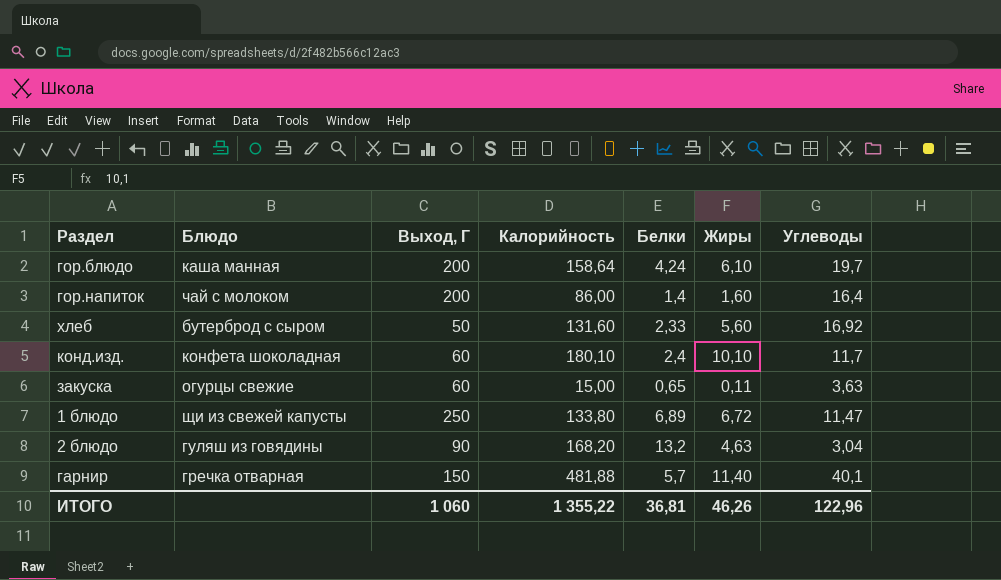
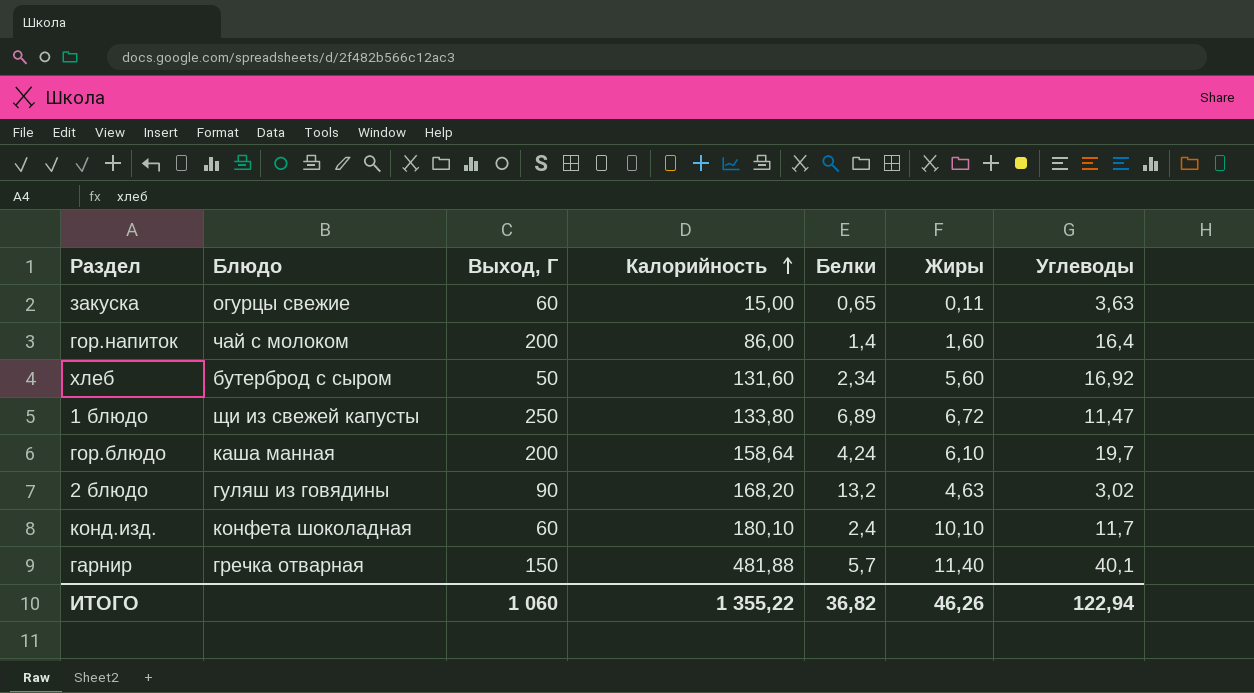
row order: none -> Калорийность ascending
хлеб | Белки: 2,33 -> 2,34
2 блюдо | Углеводы: 3,04 -> 3,02
ИТОГО | Белки: 36,81 -> 36,82
ИТОГО | Углеводы: 122,96 -> 122,94

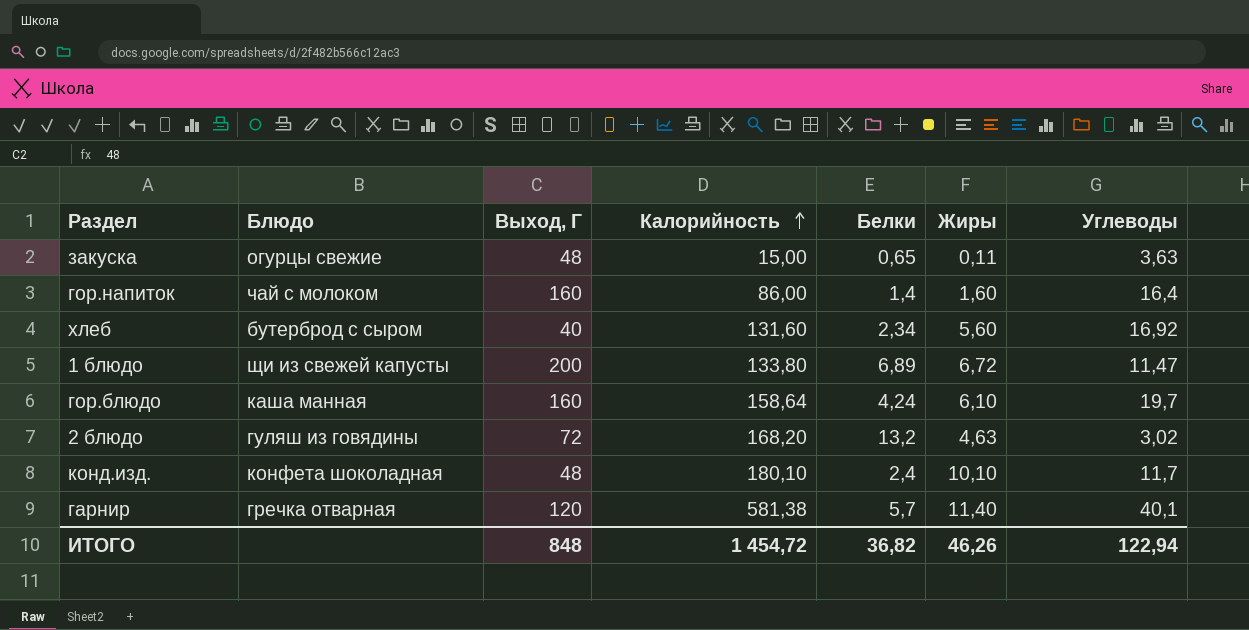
закуска | Выход, Г: 60 -> 48
гор.напиток | Выход, Г: 200 -> 160
хлеб | Выход, Г: 50 -> 40
1 блюдо | Выход, Г: 250 -> 200
гор.блюдо | Выход, Г: 200 -> 160
2 блюдо | Выход, Г: 90 -> 72
конд.изд. | Выход, Г: 60 -> 48
гарнир | Выход, Г: 150 -> 120
гарнир | Калорийность: 481,88 -> 581,38
ИТОГО | Выход, Г: 1 060 -> 848
ИТОГО | Калорийность: 1 355,22 -> 1 454,72

